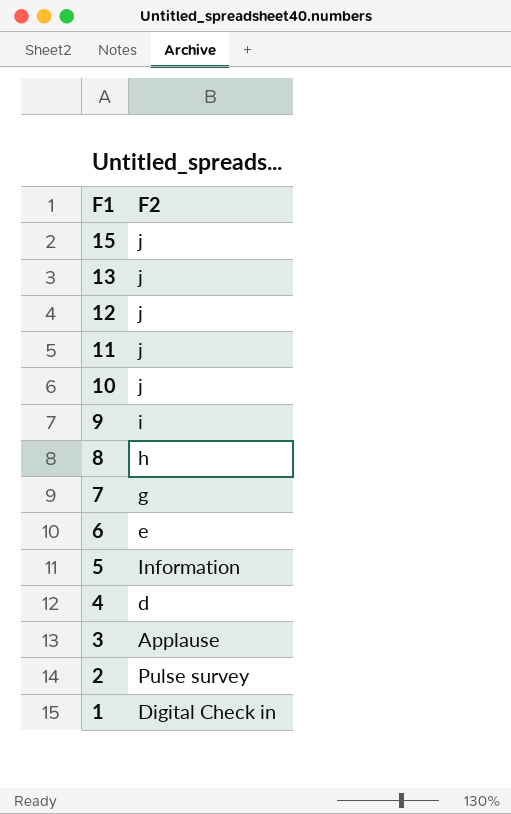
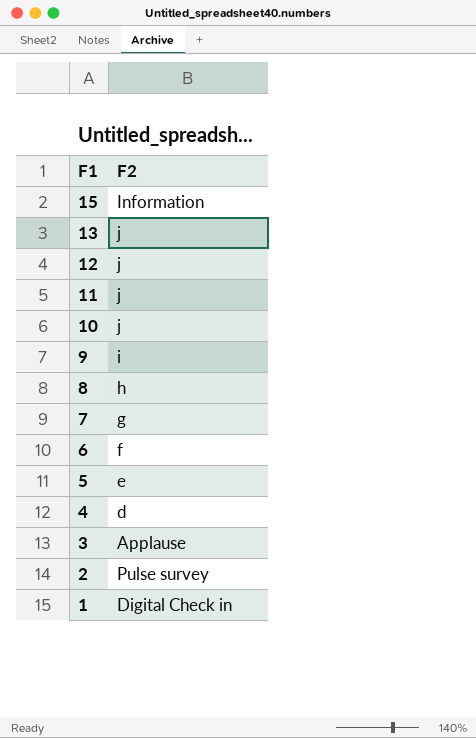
15 | F2: j -> Information
6 | F2: e -> f
5 | F2: Information -> e

